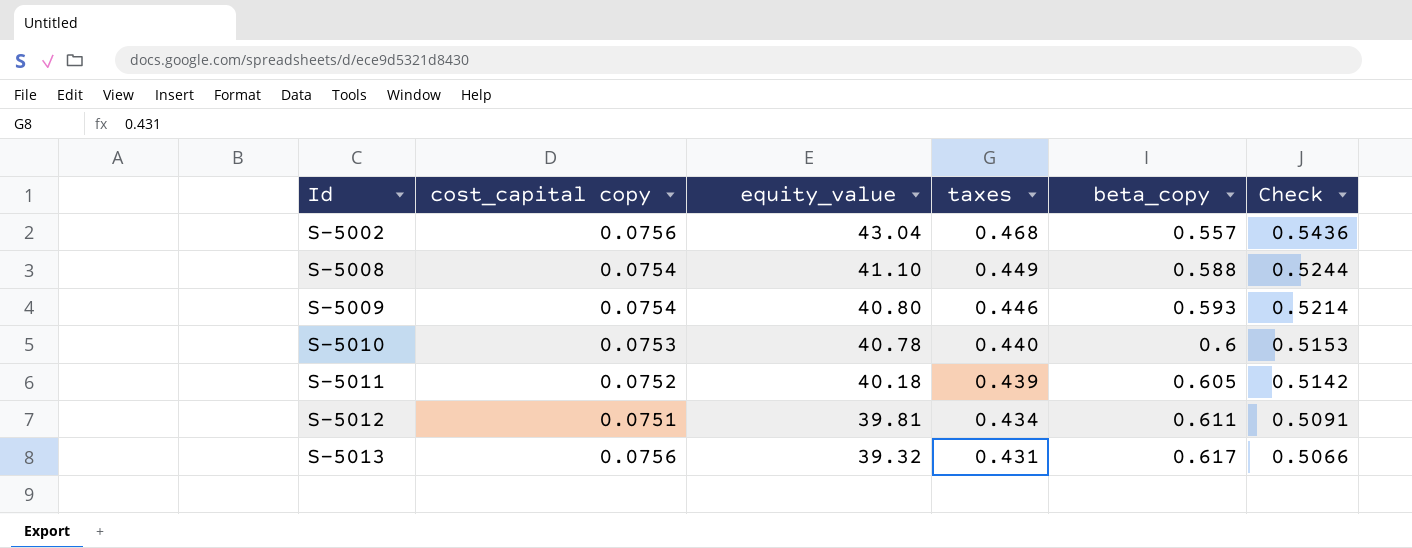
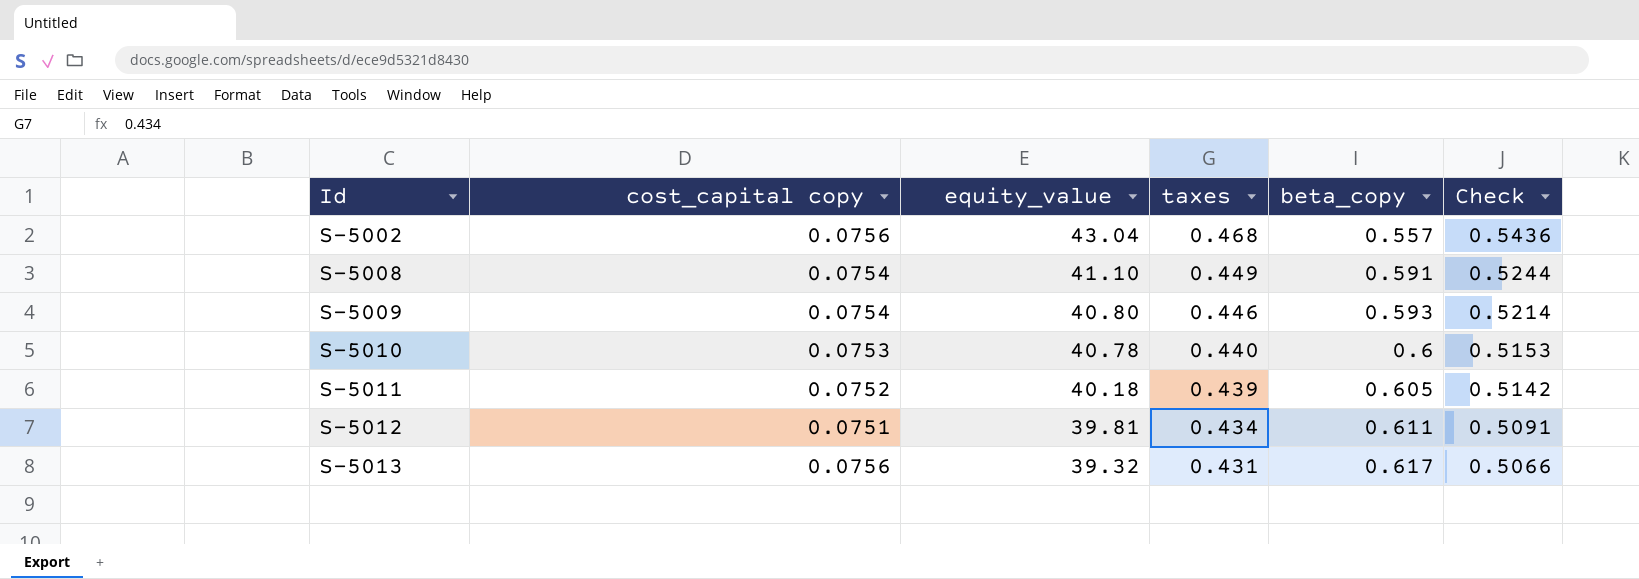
S-5008 | beta_copy: 0.588 -> 0.591

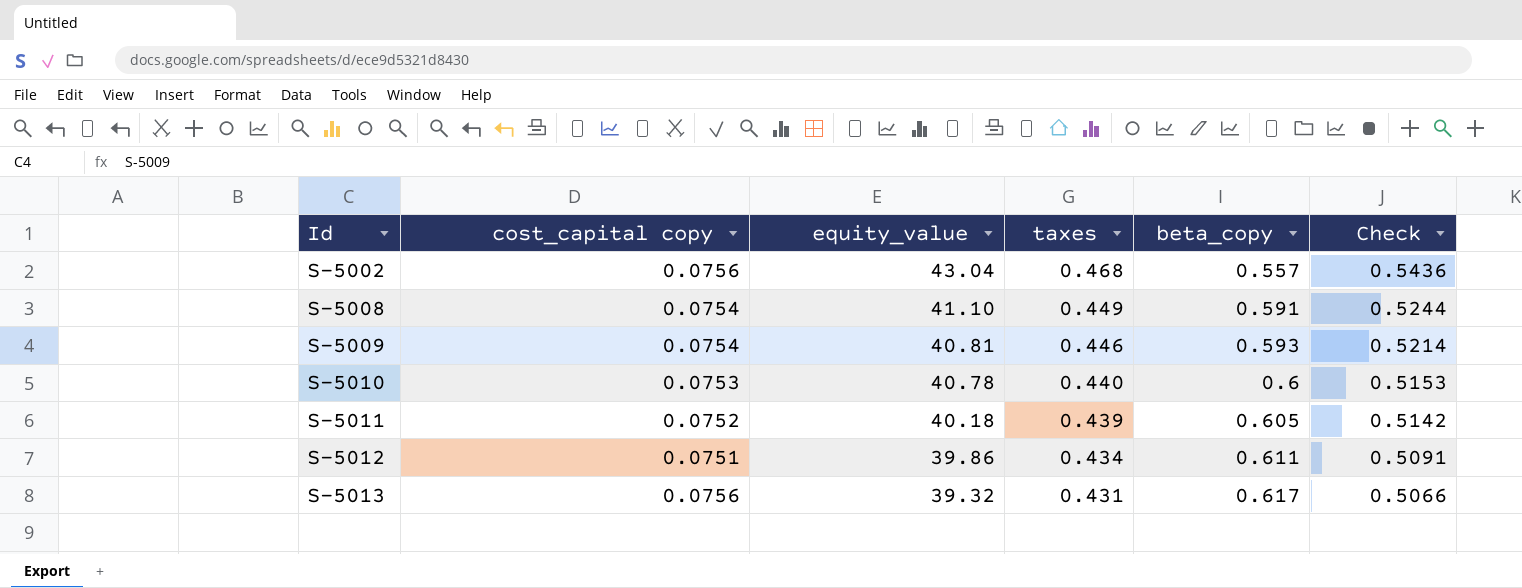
S-5009 | equity_value: 40.80 -> 40.81
S-5012 | equity_value: 39.81 -> 39.86

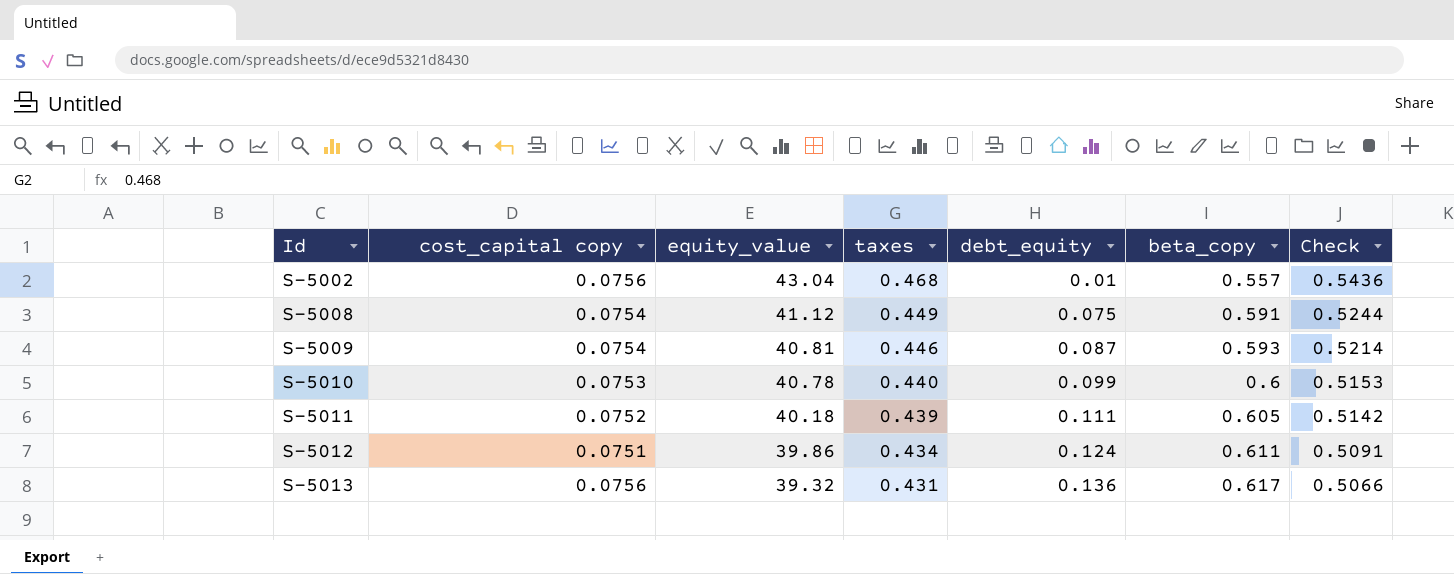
column debt_equity | position: none -> 5
S-5008 | equity_value: 41.10 -> 41.12

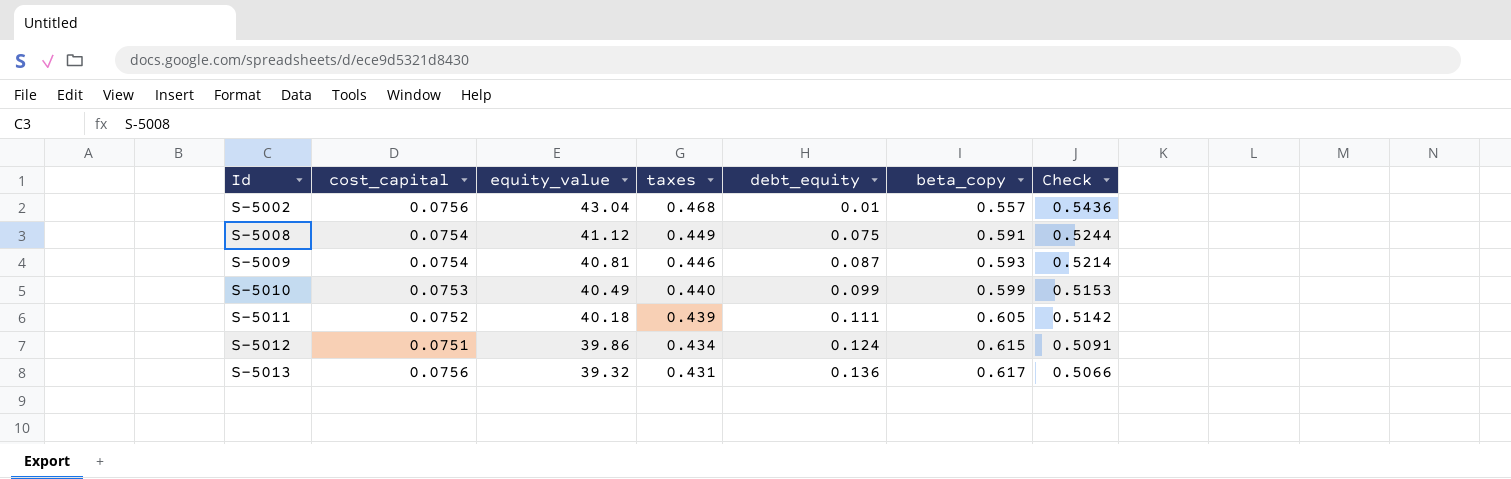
column name: cost_capital copy -> cost_capital
S-5010 | equity_value: 40.78 -> 40.49
S-5010 | beta_copy: 0.6 -> 0.599
S-5012 | beta_copy: 0.611 -> 0.615

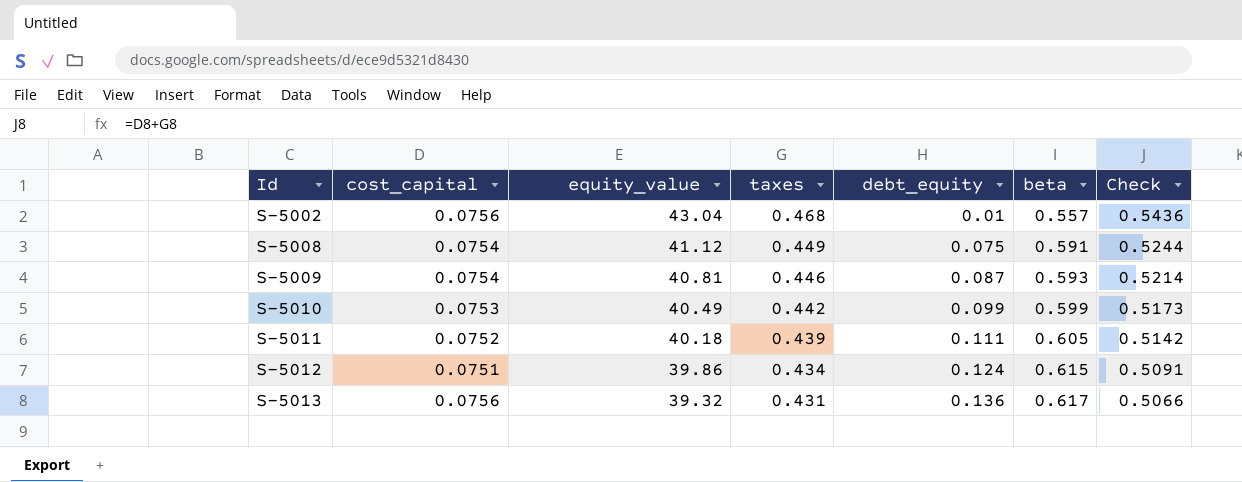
column name: beta_copy -> beta
S-5010 | taxes: 0.440 -> 0.442
S-5010 | Check: 0.5153 -> 0.5173

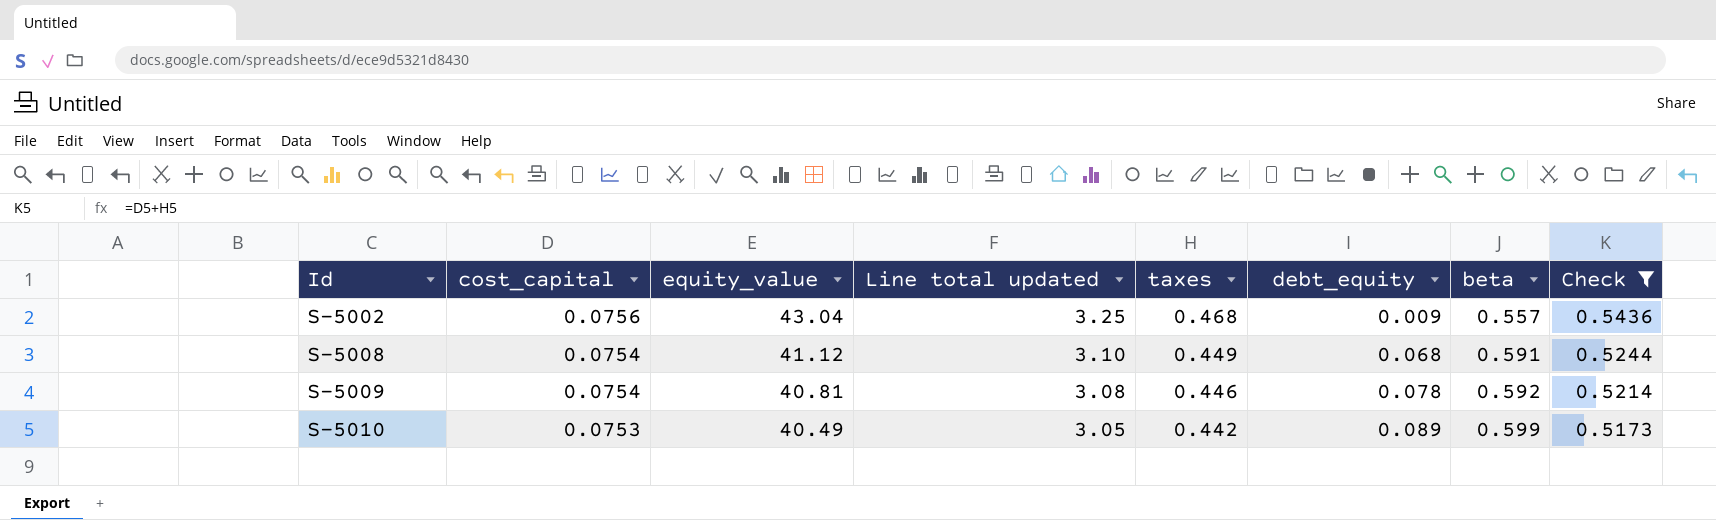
filter: none -> Check >= 0.5173
column Line total updated | formula: none -> [cost_capital] * [equity_value]
S-5002 | debt_equity: 0.01 -> 0.009
S-5008 | debt_equity: 0.075 -> 0.068
S-5009 | debt_equity: 0.087 -> 0.078
S-5009 | beta: 0.593 -> 0.592
S-5010 | debt_equity: 0.099 -> 0.089

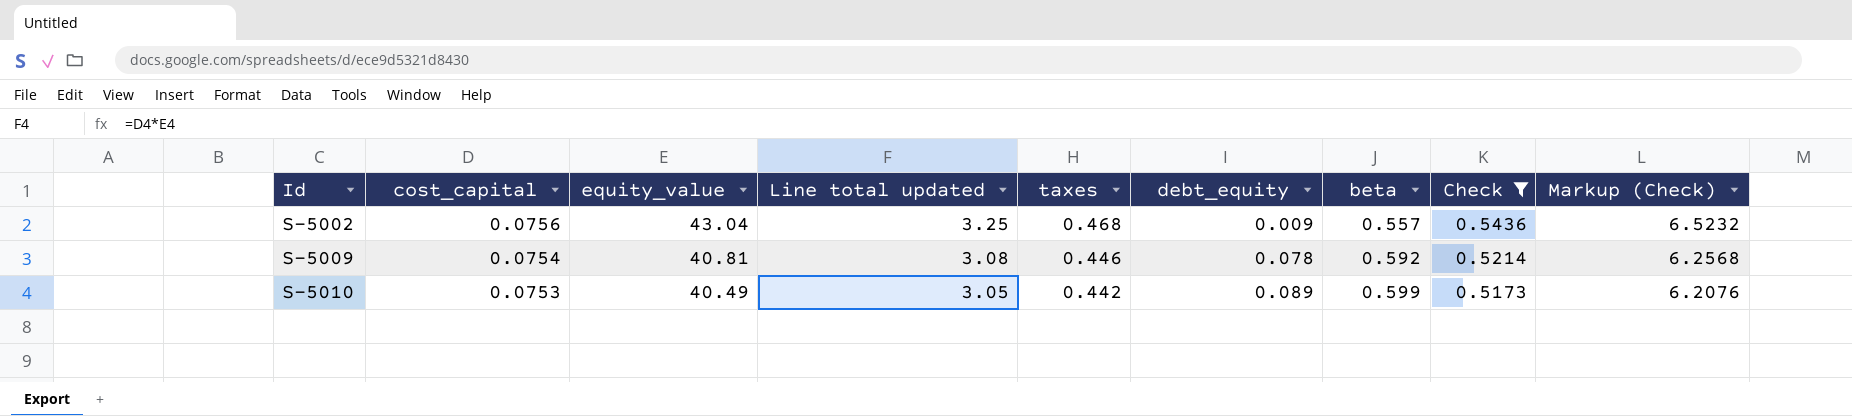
column Markup (Check) | formula: none -> [Check] * 12
row S-5008: 0.0754 | 41.12 | 3.10 | 0.449 | 0.068 | 0.591 | 0.5244 -> none

